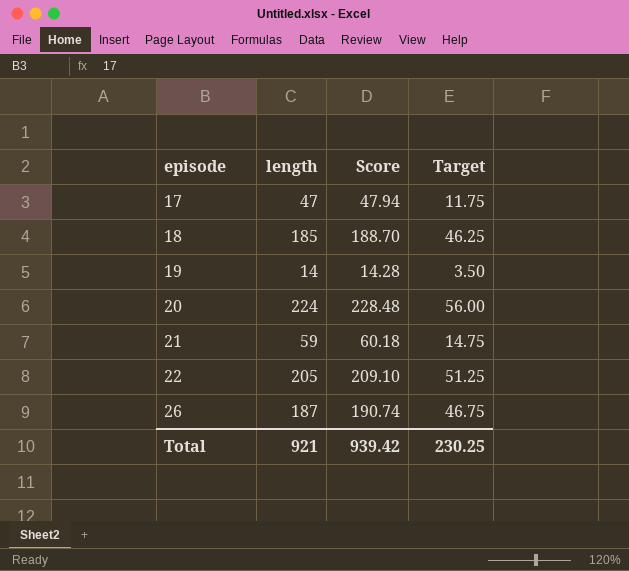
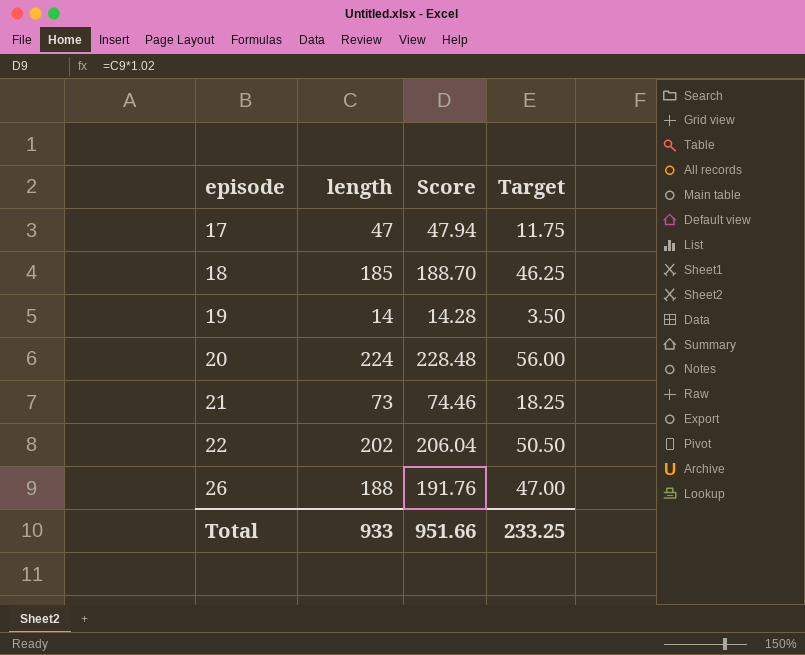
21 | length: 59 -> 73
21 | Score: 60.18 -> 74.46
21 | Target: 14.75 -> 18.25
22 | length: 205 -> 202
22 | Score: 209.10 -> 206.04
22 | Target: 51.25 -> 50.50
26 | length: 187 -> 188
26 | Score: 190.74 -> 191.76
26 | Target: 46.75 -> 47.00
Total | length: 921 -> 933
Total | Score: 939.42 -> 951.66
Total | Target: 230.25 -> 233.25

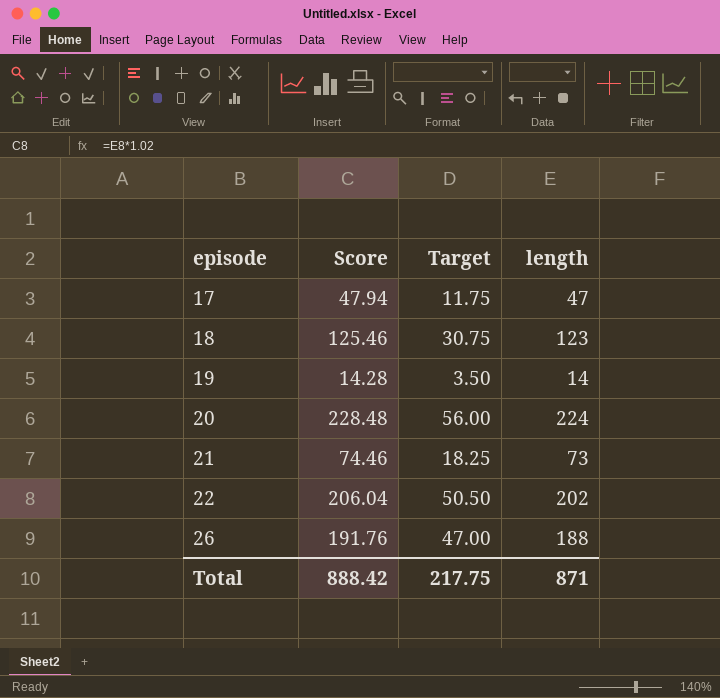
column length | position: 2 -> 4
18 | Score: 188.70 -> 125.46
18 | Target: 46.25 -> 30.75
18 | length: 185 -> 123
Total | Score: 951.66 -> 888.42
Total | Target: 233.25 -> 217.75
Total | length: 933 -> 871

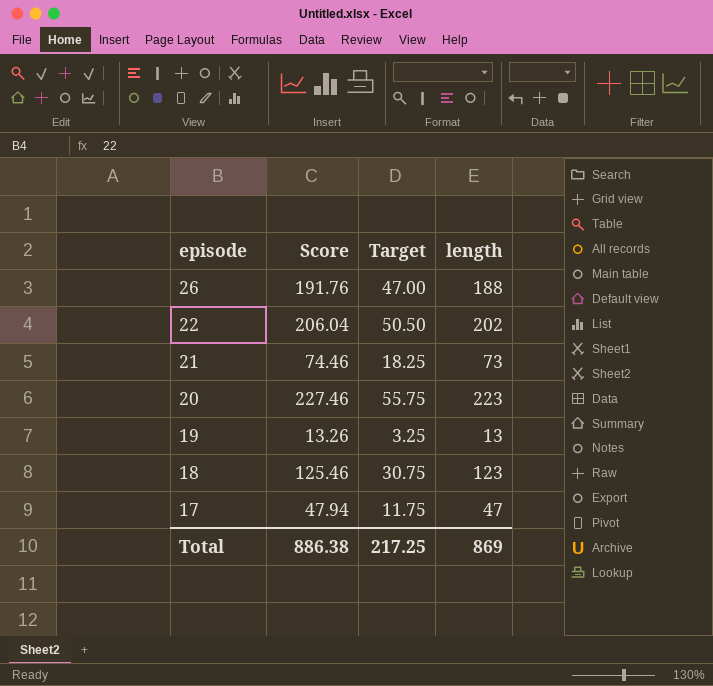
row order: episode ascending -> episode descending
20 | Score: 228.48 -> 227.46
20 | Target: 56.00 -> 55.75
20 | length: 224 -> 223
19 | Score: 14.28 -> 13.26
19 | Target: 3.50 -> 3.25
19 | length: 14 -> 13
Total | Score: 888.42 -> 886.38
Total | Target: 217.75 -> 217.25
Total | length: 871 -> 869

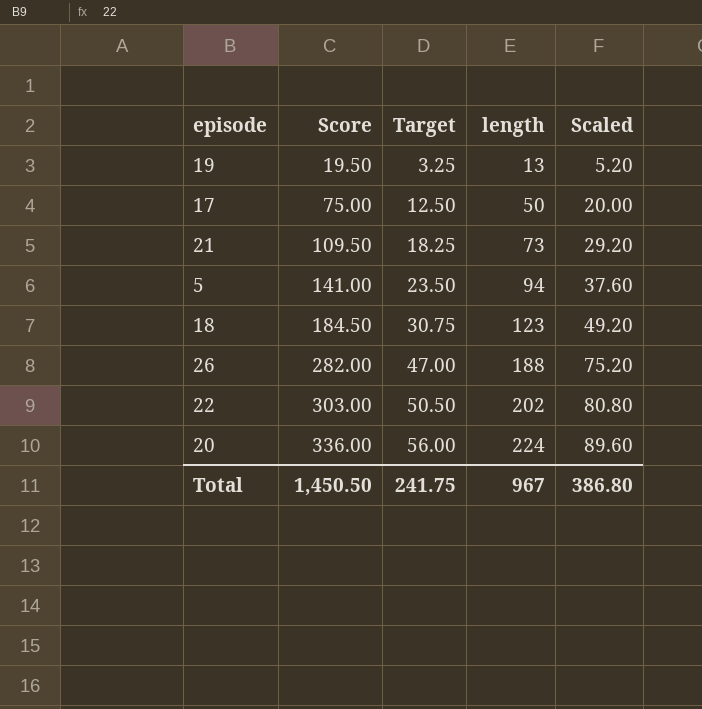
row order: episode descending -> Score ascending
column Score | formula: [length] * 1.02 -> [length] * 1.5
column Scaled | formula: none -> [length] * 0.4
17 | Target: 11.75 -> 12.50
17 | length: 47 -> 50
row 5: none -> 141.00 | 23.50 | 94 | 37.60
20 | Target: 55.75 -> 56.00
20 | length: 223 -> 224
Total | Score: 886.38 -> 1,450.50
Total | Target: 217.25 -> 241.75
Total | length: 869 -> 967

